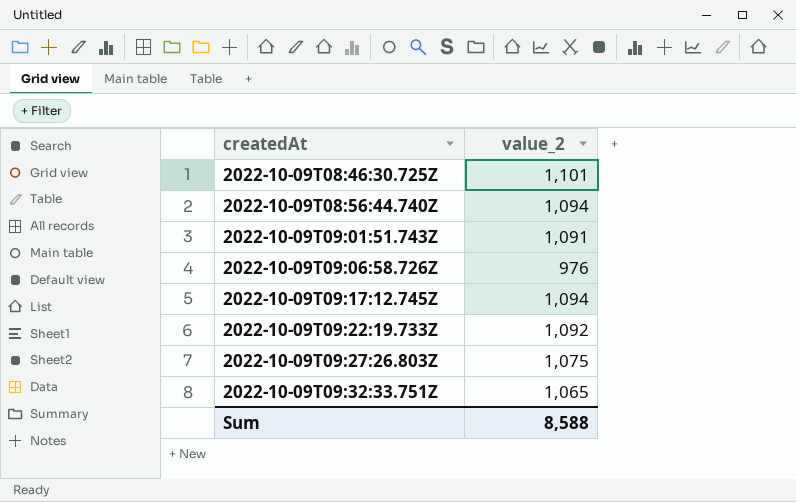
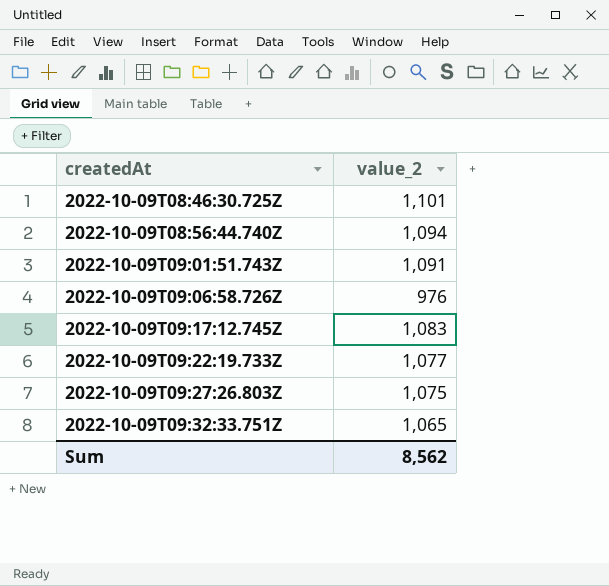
2022-10-09T09:17:12.745Z | value_2: 1,094 -> 1,083
2022-10-09T09:22:19.733Z | value_2: 1,092 -> 1,077
Sum | value_2: 8,588 -> 8,562

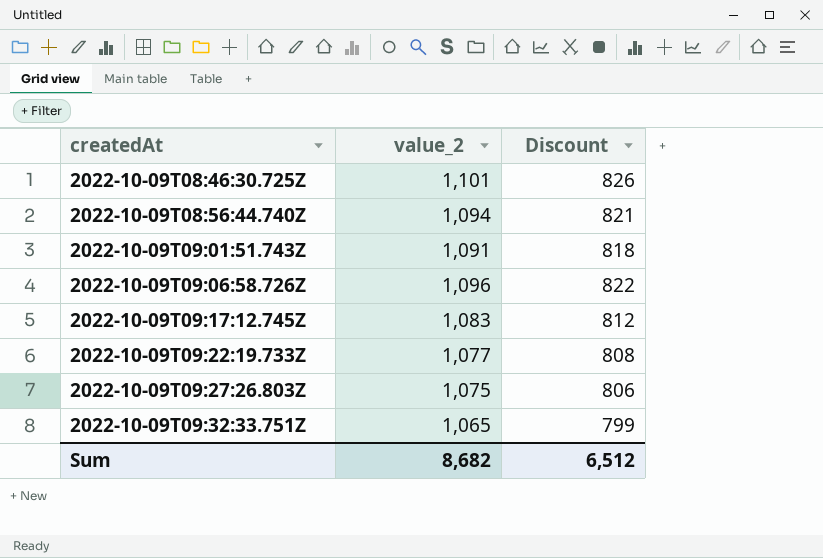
column Discount | formula: none -> [value_2] * 0.75
2022-10-09T09:06:58.726Z | value_2: 976 -> 1,096
Sum | value_2: 8,562 -> 8,682

